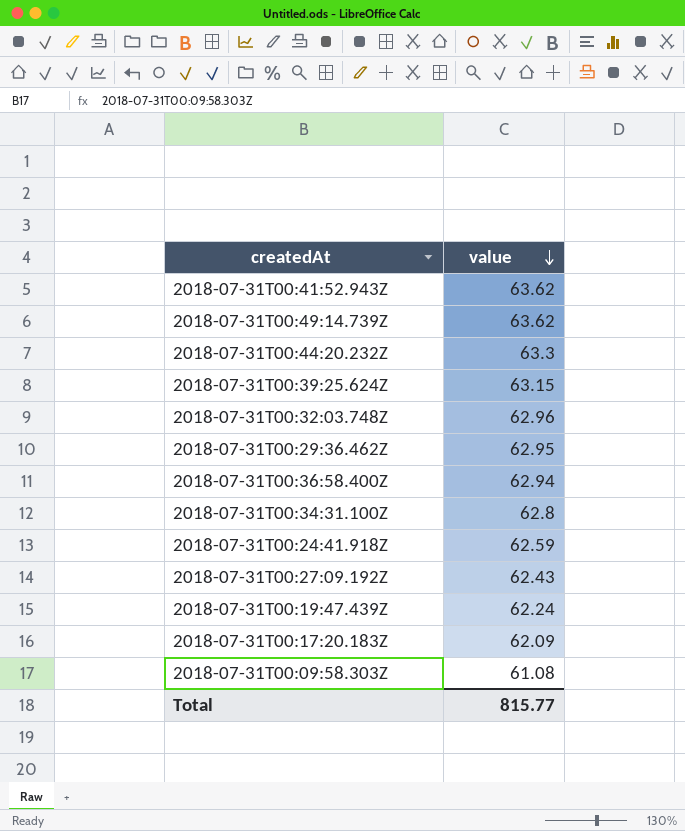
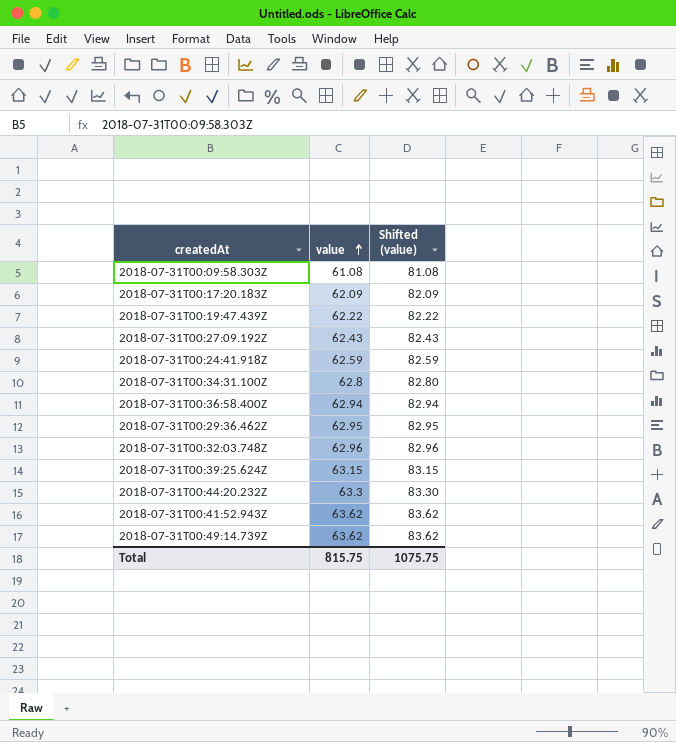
row order: value descending -> value ascending
column Shifted (value) | formula: none -> [value] + 20
2018-07-31T00:19:47.439Z | value: 62.24 -> 62.22
Total | value: 815.77 -> 815.75

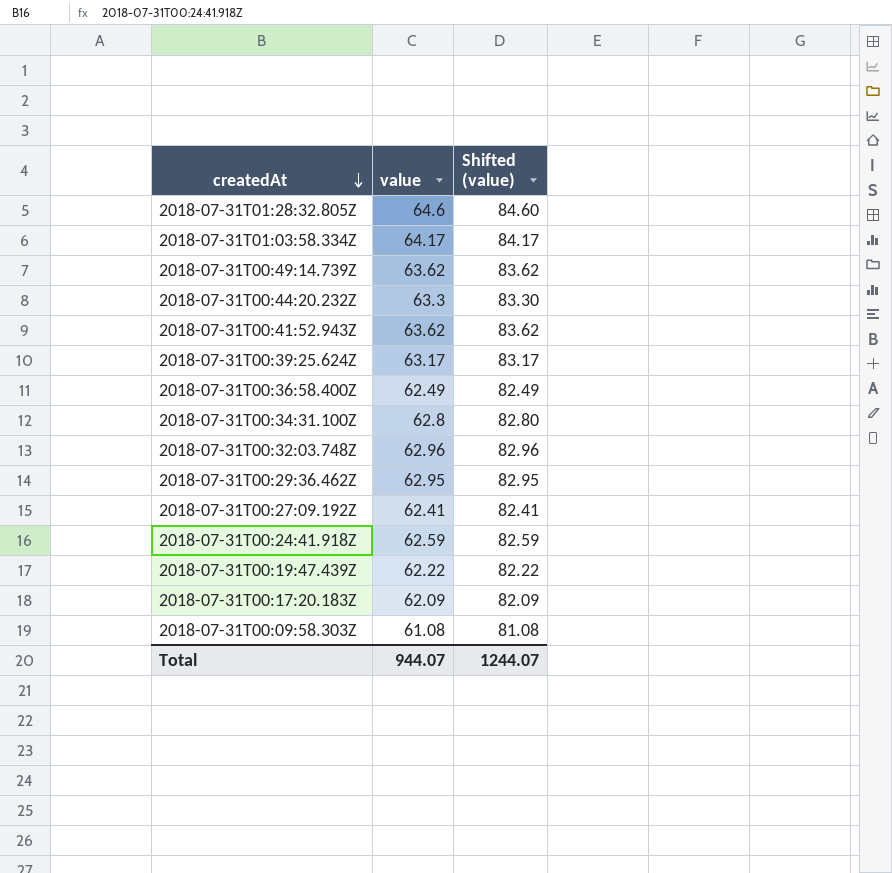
row order: value ascending -> createdAt descending
row 2018-07-31T01:28:32.805Z: none -> 64.6 | 84.60
row 2018-07-31T01:03:58.334Z: none -> 64.17 | 84.17
2018-07-31T00:39:25.624Z | value: 63.15 -> 63.17
2018-07-31T00:39:25.624Z | Shifted (value): 83.15 -> 83.17
2018-07-31T00:36:58.400Z | value: 62.94 -> 62.49
2018-07-31T00:36:58.400Z | Shifted (value): 82.94 -> 82.49
2018-07-31T00:27:09.192Z | value: 62.43 -> 62.41
2018-07-31T00:27:09.192Z | Shifted (value): 82.43 -> 82.41
Total | value: 815.75 -> 944.07
Total | Shifted (value): 1075.75 -> 1244.07

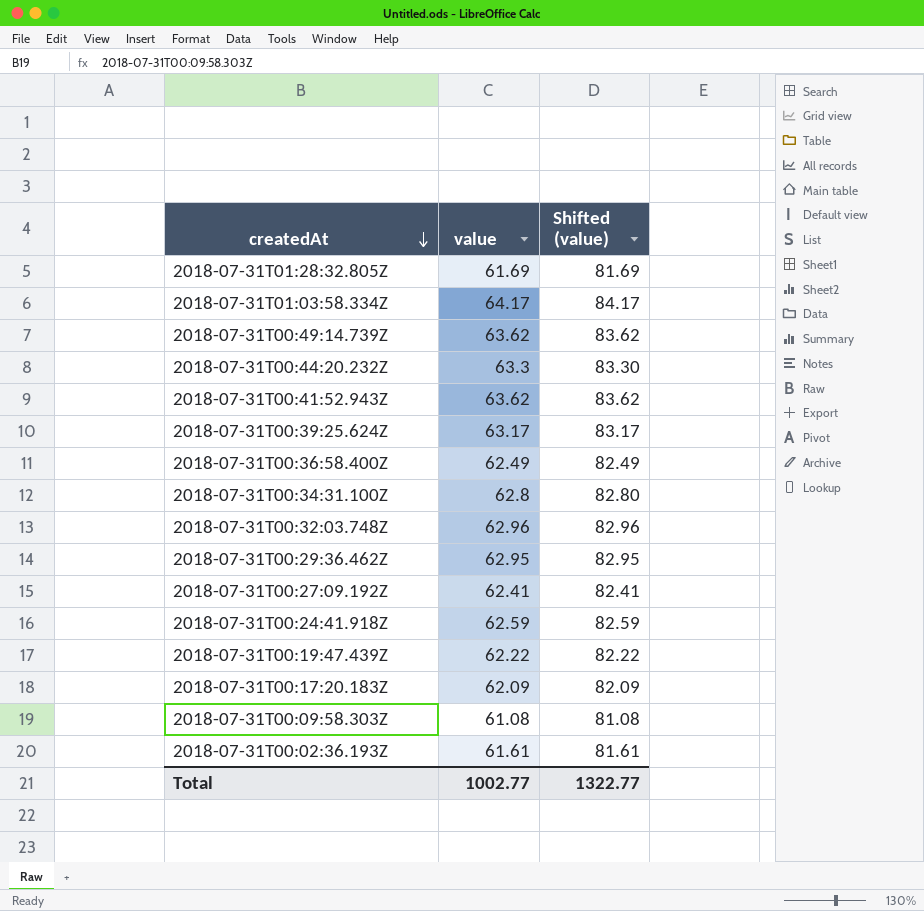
2018-07-31T01:28:32.805Z | value: 64.6 -> 61.69
2018-07-31T01:28:32.805Z | Shifted (value): 84.60 -> 81.69
row 2018-07-31T00:02:36.193Z: none -> 61.61 | 81.61
Total | value: 944.07 -> 1002.77
Total | Shifted (value): 1244.07 -> 1322.77

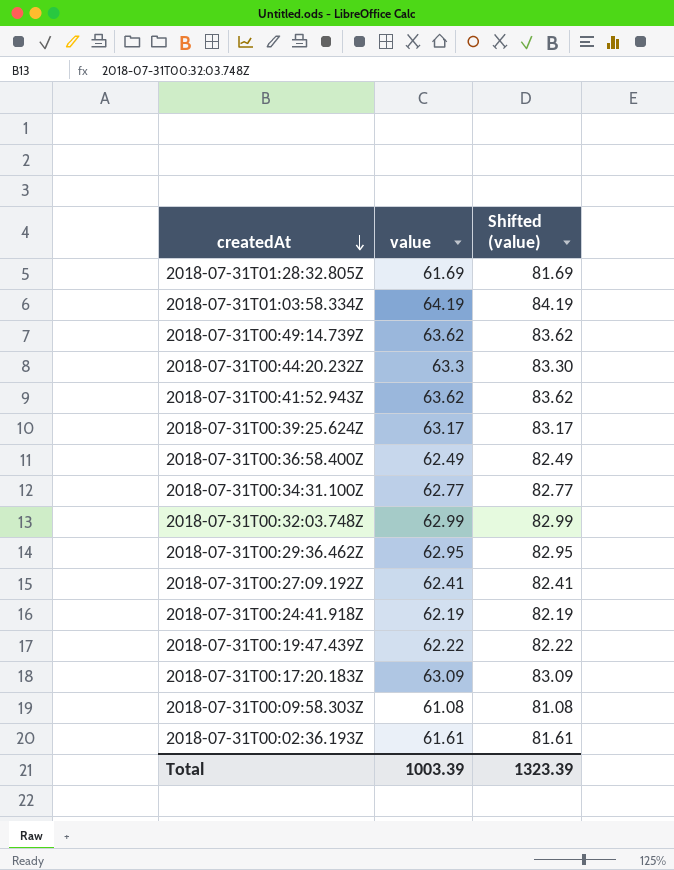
2018-07-31T01:03:58.334Z | value: 64.17 -> 64.19
2018-07-31T01:03:58.334Z | Shifted (value): 84.17 -> 84.19
2018-07-31T00:34:31.100Z | value: 62.8 -> 62.77
2018-07-31T00:34:31.100Z | Shifted (value): 82.80 -> 82.77
2018-07-31T00:32:03.748Z | value: 62.96 -> 62.99
2018-07-31T00:32:03.748Z | Shifted (value): 82.96 -> 82.99
2018-07-31T00:24:41.918Z | value: 62.59 -> 62.19
2018-07-31T00:24:41.918Z | Shifted (value): 82.59 -> 82.19
2018-07-31T00:17:20.183Z | value: 62.09 -> 63.09
2018-07-31T00:17:20.183Z | Shifted (value): 82.09 -> 83.09
Total | value: 1002.77 -> 1003.39
Total | Shifted (value): 1322.77 -> 1323.39

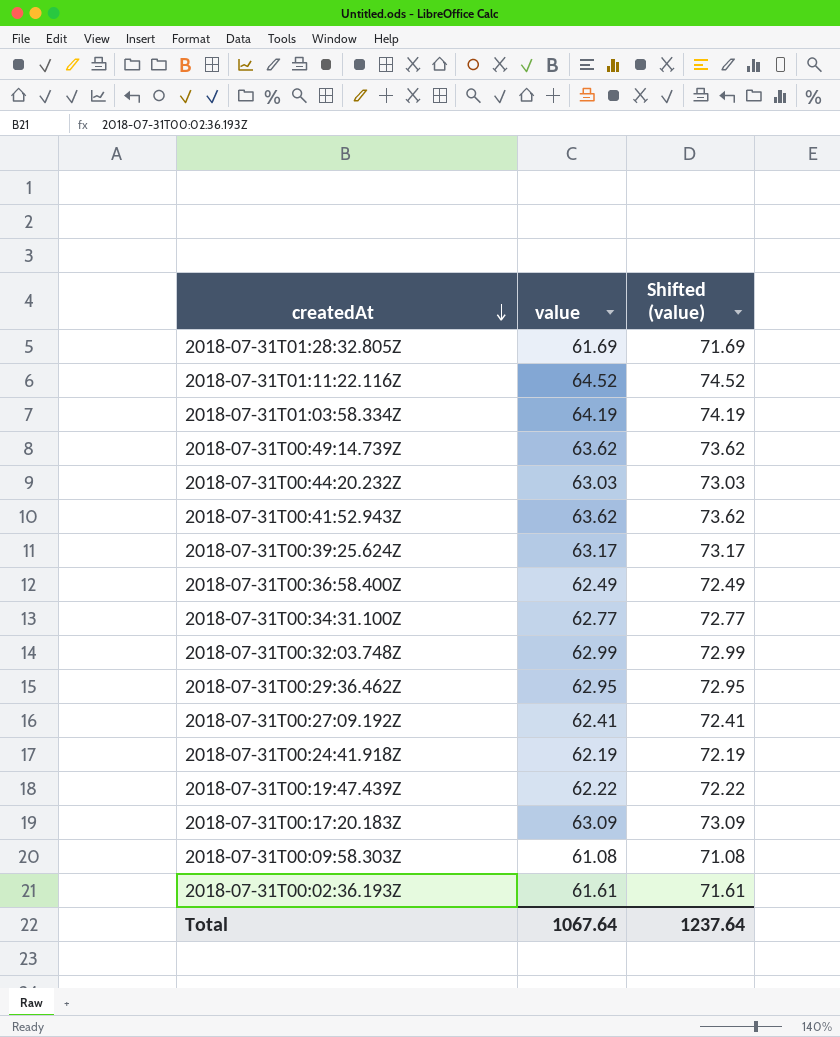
column Shifted (value) | formula: [value] + 20 -> [value] + 10
row 2018-07-31T01:11:22.116Z: none -> 64.52 | 74.52
2018-07-31T00:44:20.232Z | value: 63.3 -> 63.03
Total | value: 1003.39 -> 1067.64
Total | Shifted (value): 1323.39 -> 1237.64

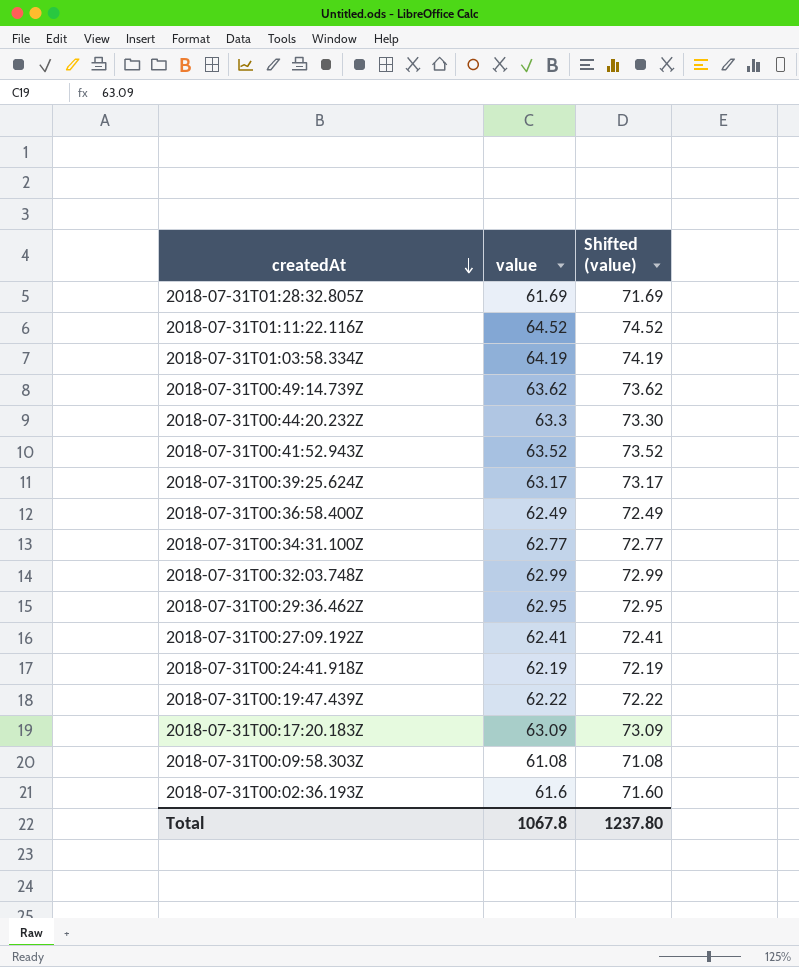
2018-07-31T00:44:20.232Z | value: 63.03 -> 63.3
2018-07-31T00:44:20.232Z | Shifted (value): 73.03 -> 73.30
2018-07-31T00:41:52.943Z | value: 63.62 -> 63.52
2018-07-31T00:41:52.943Z | Shifted (value): 73.62 -> 73.52
2018-07-31T00:02:36.193Z | value: 61.61 -> 61.6
2018-07-31T00:02:36.193Z | Shifted (value): 71.61 -> 71.60
Total | value: 1067.64 -> 1067.8
Total | Shifted (value): 1237.64 -> 1237.80

